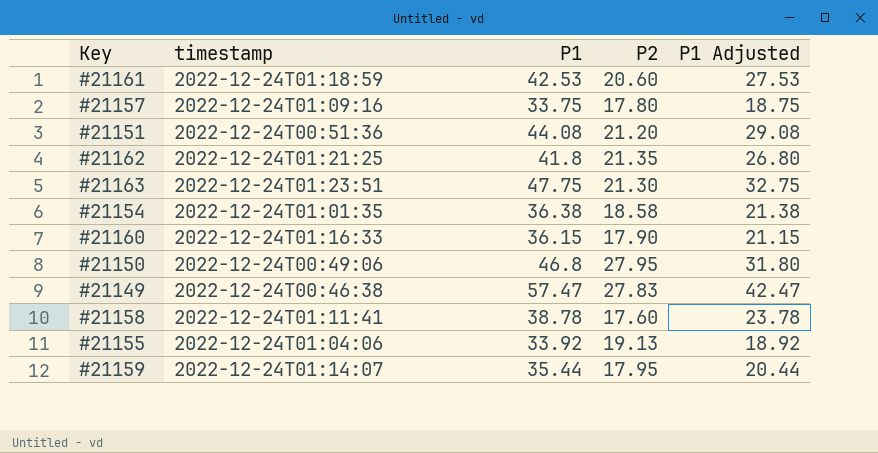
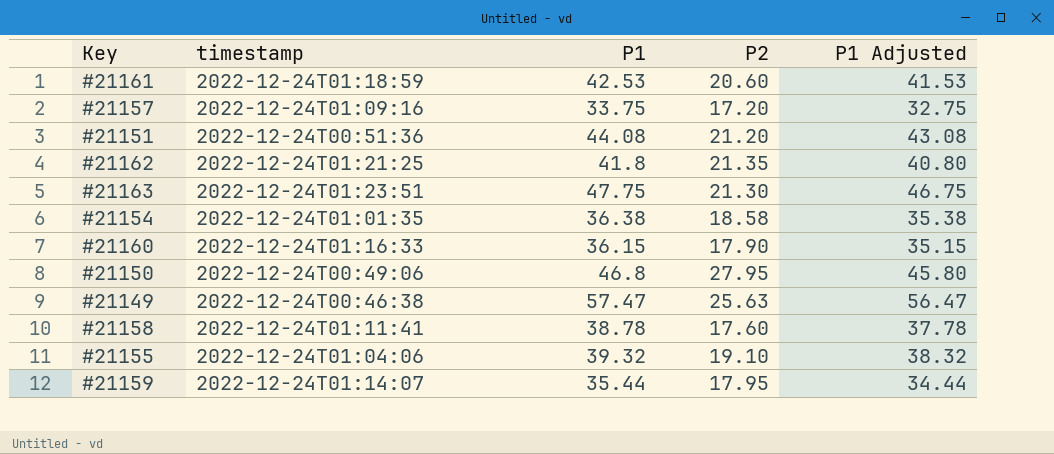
column P1 Adjusted | formula: [P1] - 15 -> [P1] - 1
#21157 | P2: 17.80 -> 17.20
#21149 | P2: 27.83 -> 25.63
#21155 | P1: 33.92 -> 39.32
#21155 | P2: 19.13 -> 19.10

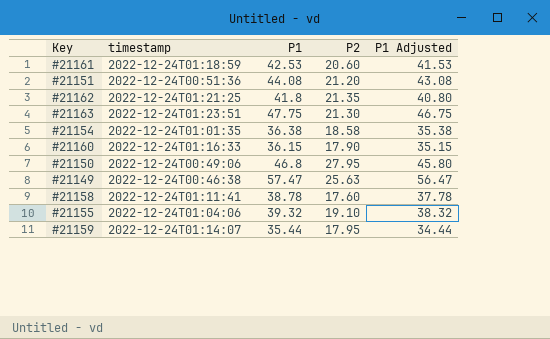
row #21157: 2022-12-24T01:09:16 | 33.75 | 17.20 | 32.75 -> none

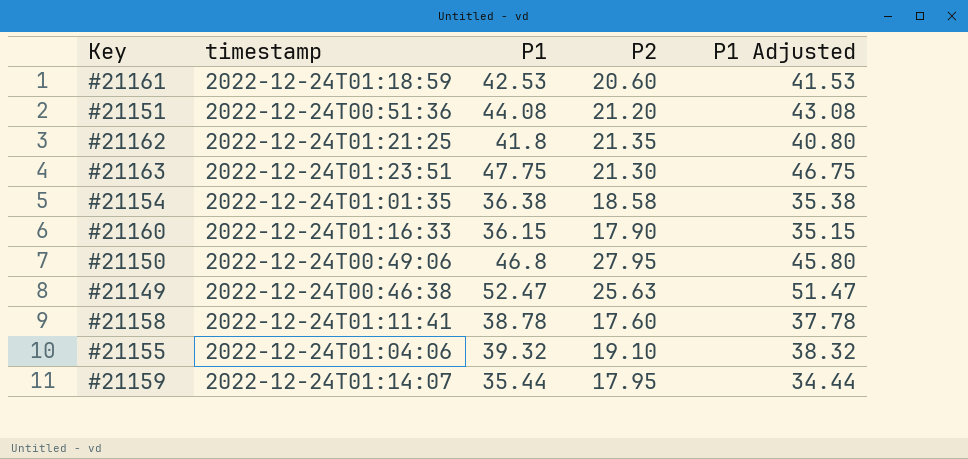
#21149 | P1: 57.47 -> 52.47
#21149 | P1 Adjusted: 56.47 -> 51.47

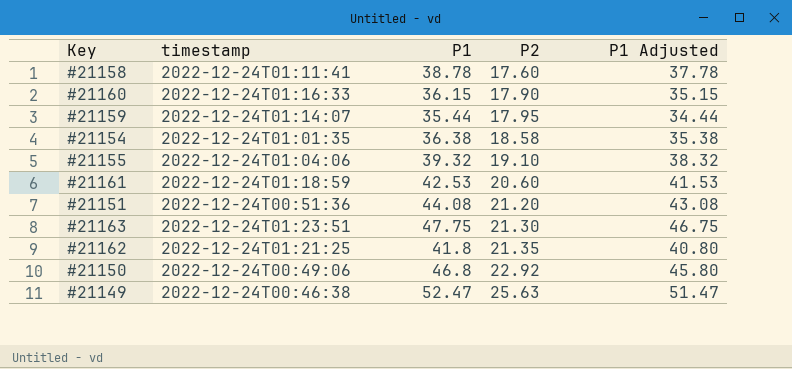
row order: none -> P2 ascending
#21150 | P2: 27.95 -> 22.92

